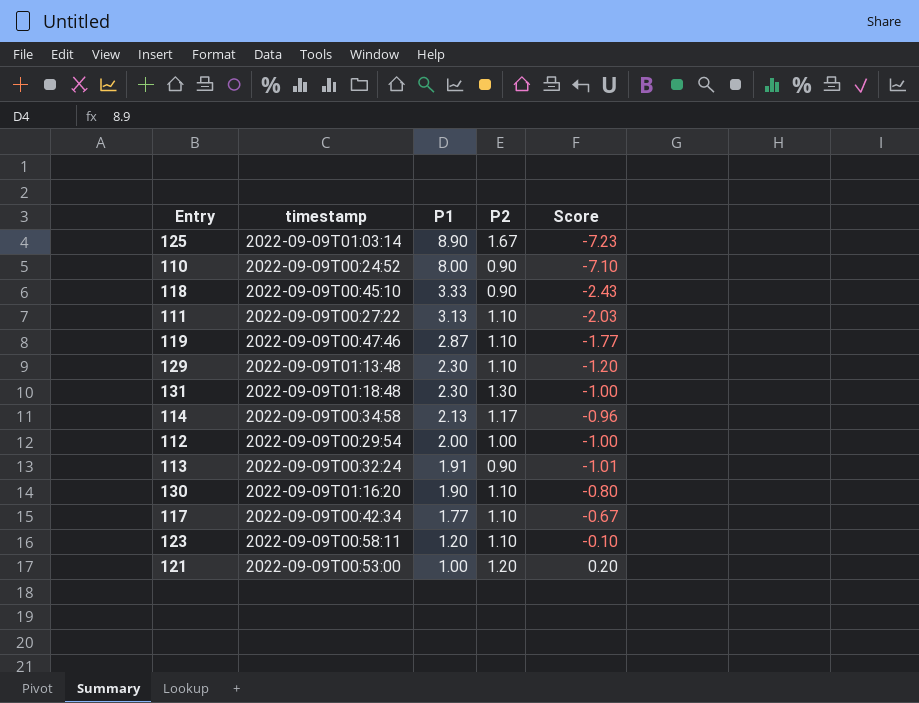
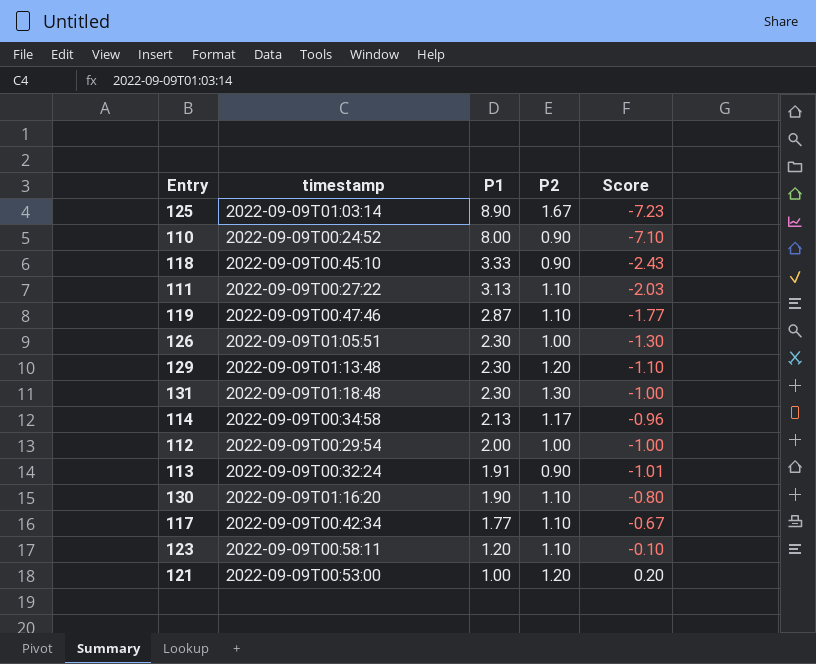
row 126: none -> 2022-09-09T01:05:51 | 2.30 | 1.00 | -1.30
129 | P2: 1.10 -> 1.20
129 | Score: -1.20 -> -1.10

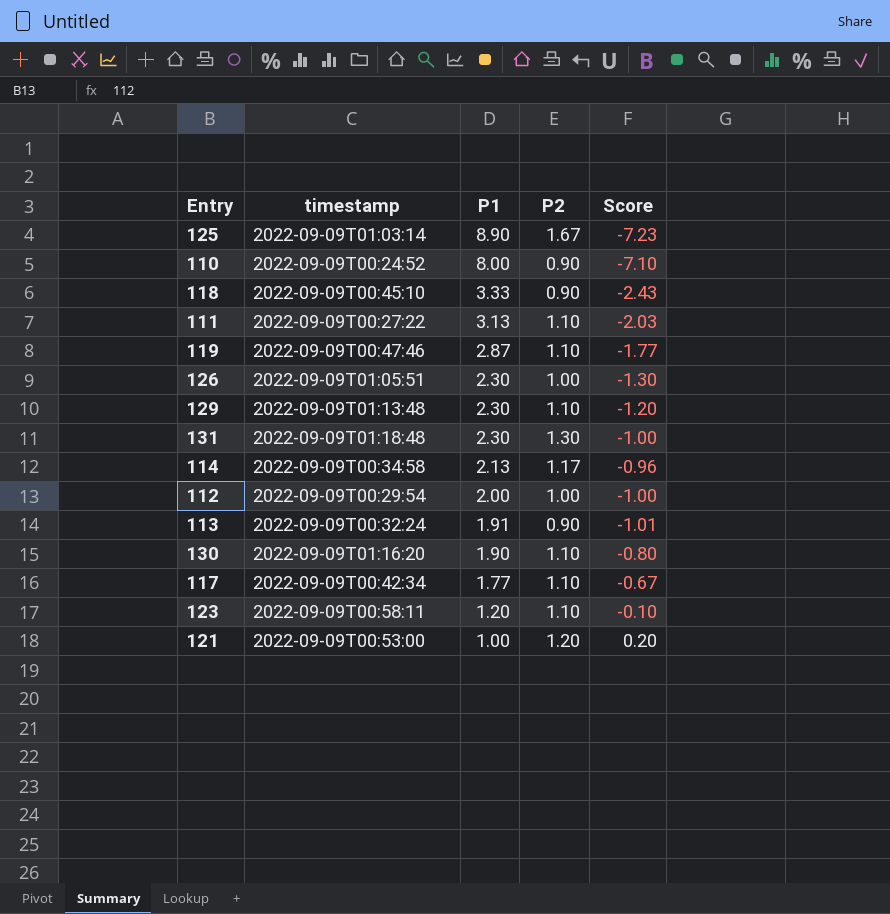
129 | P2: 1.20 -> 1.10
129 | Score: -1.10 -> -1.20

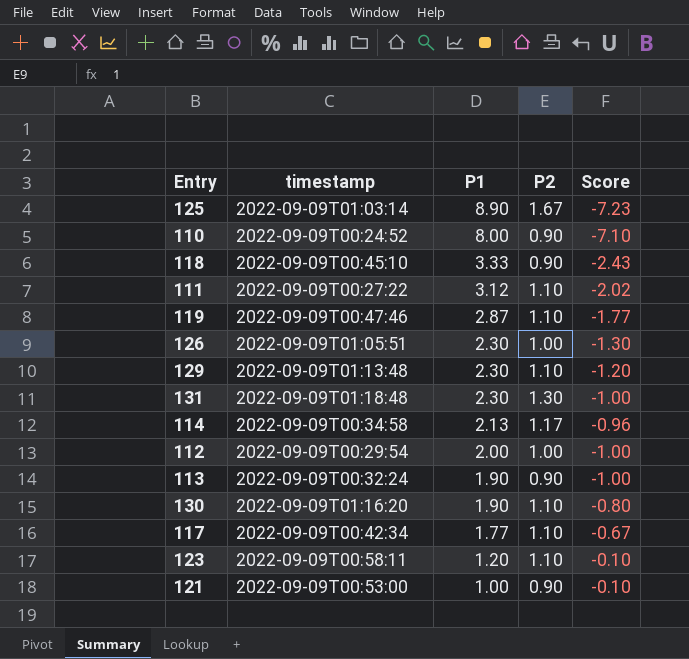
111 | P1: 3.13 -> 3.12
111 | Score: -2.03 -> -2.02
113 | P1: 1.91 -> 1.90
113 | Score: -1.01 -> -1.00
121 | P2: 1.20 -> 0.90
121 | Score: 0.20 -> -0.10

